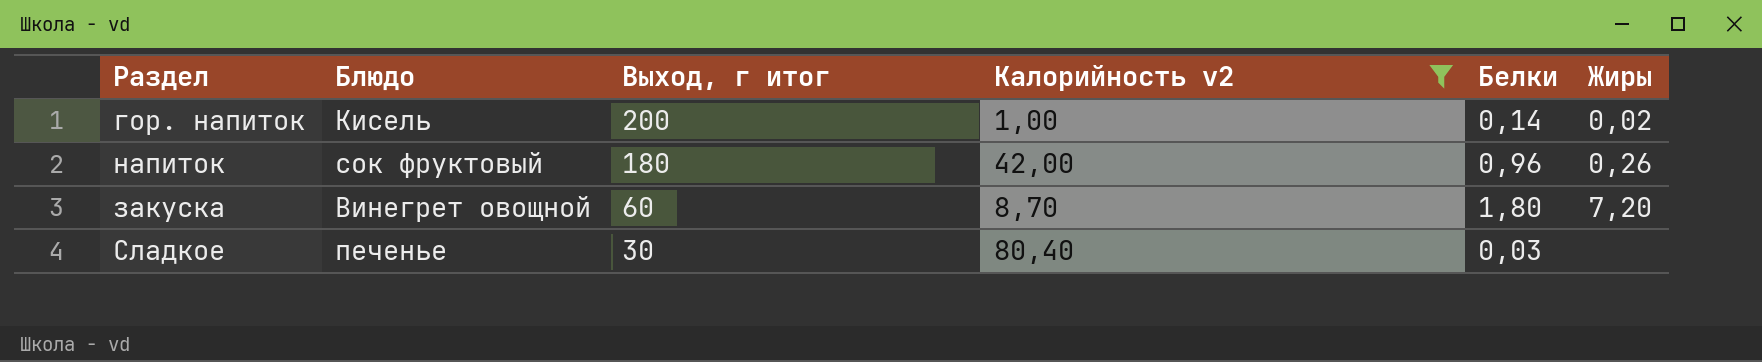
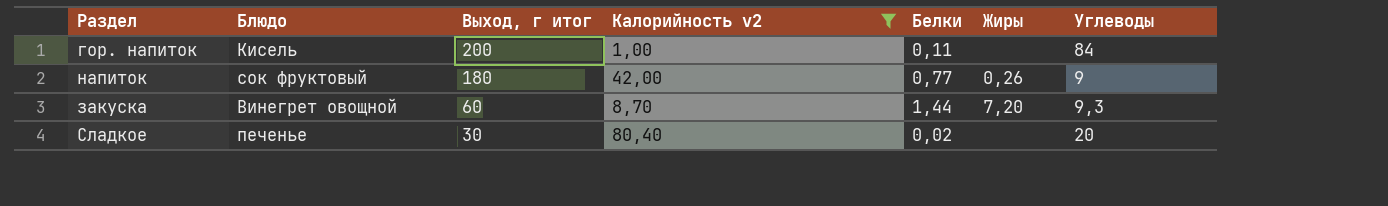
column Углеводы | position: none -> 7
гор. напиток | Белки: 0,14 -> 0,11
гор. напиток | Жиры: 0,02 -> none
напиток | Белки: 0,96 -> 0,77
закуска | Белки: 1,80 -> 1,44
Сладкое | Белки: 0,03 -> 0,02

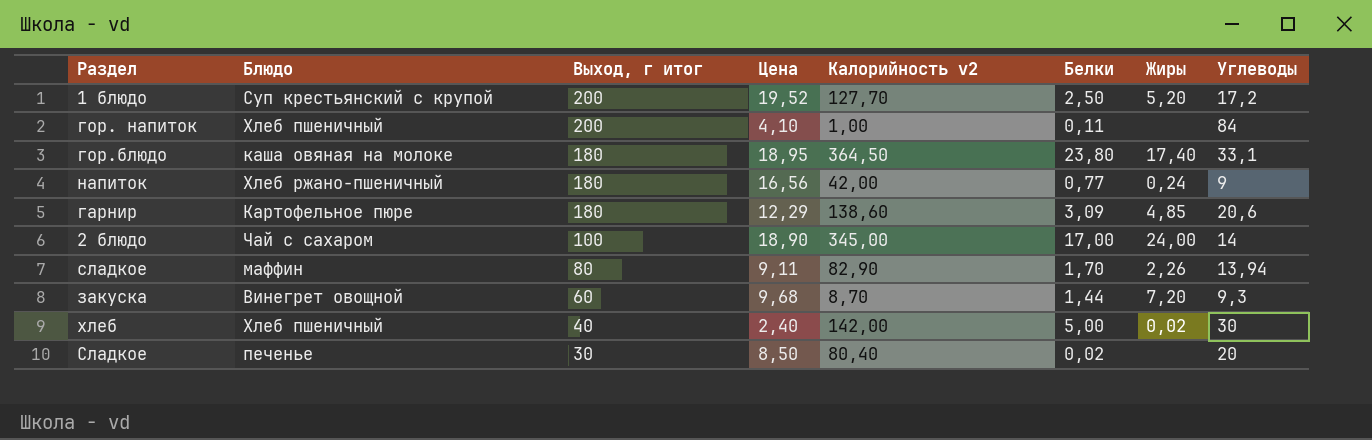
filter: Калорийность v2 <= 80,40 -> none
column Цена | position: none -> 4
гор. напиток | Блюдо: Кисель -> Хлеб пшеничный
напиток | Блюдо: сок фруктовый -> Хлеб ржано-пшеничный
напиток | Жиры: 0,26 -> 0,24

